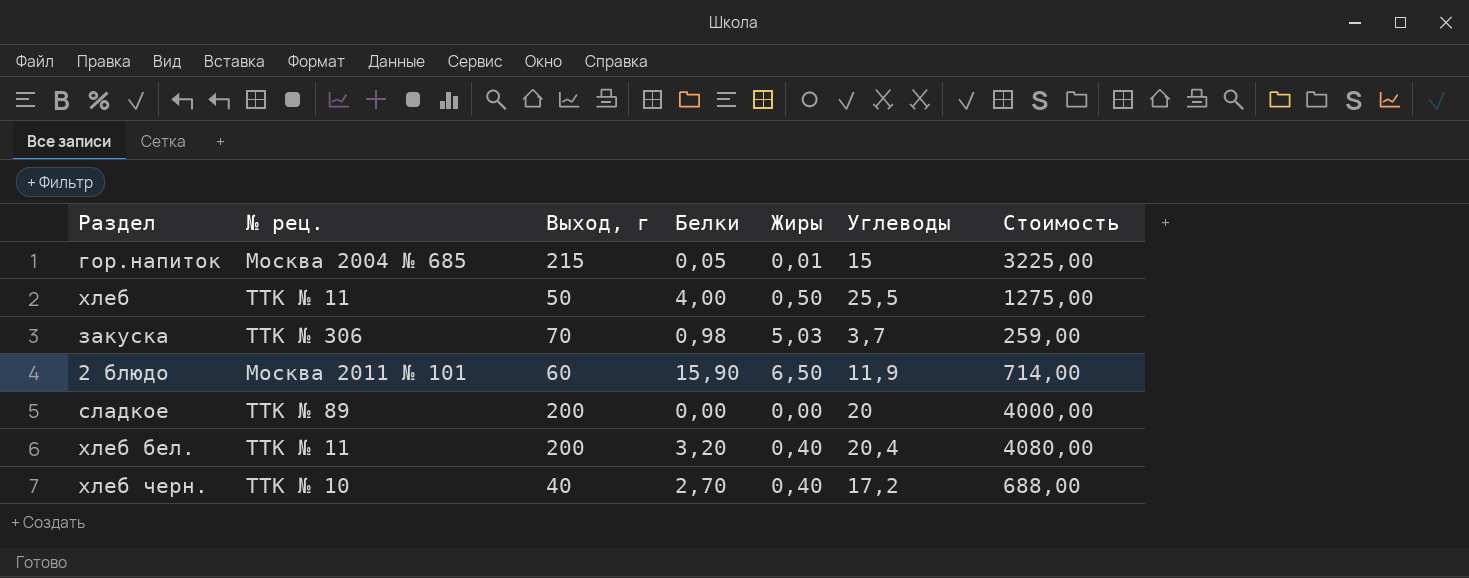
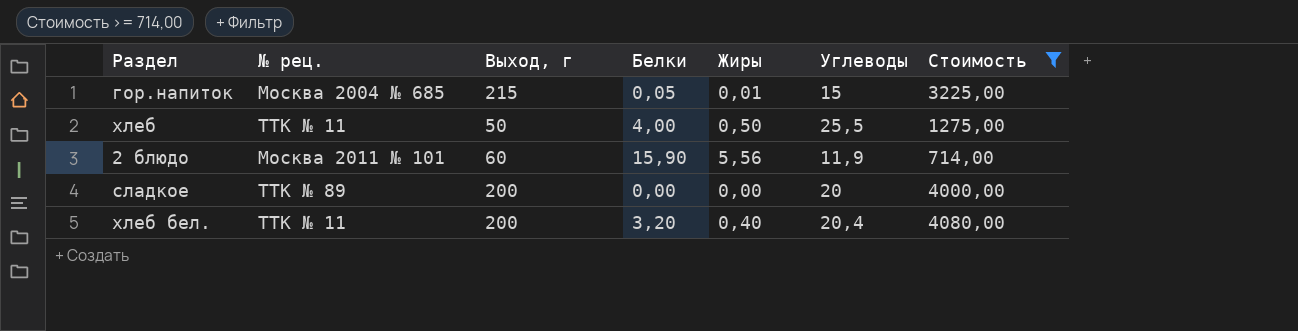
filter: none -> Стоимость >= 714,00
2 блюдо | Жиры: 6,50 -> 5,56

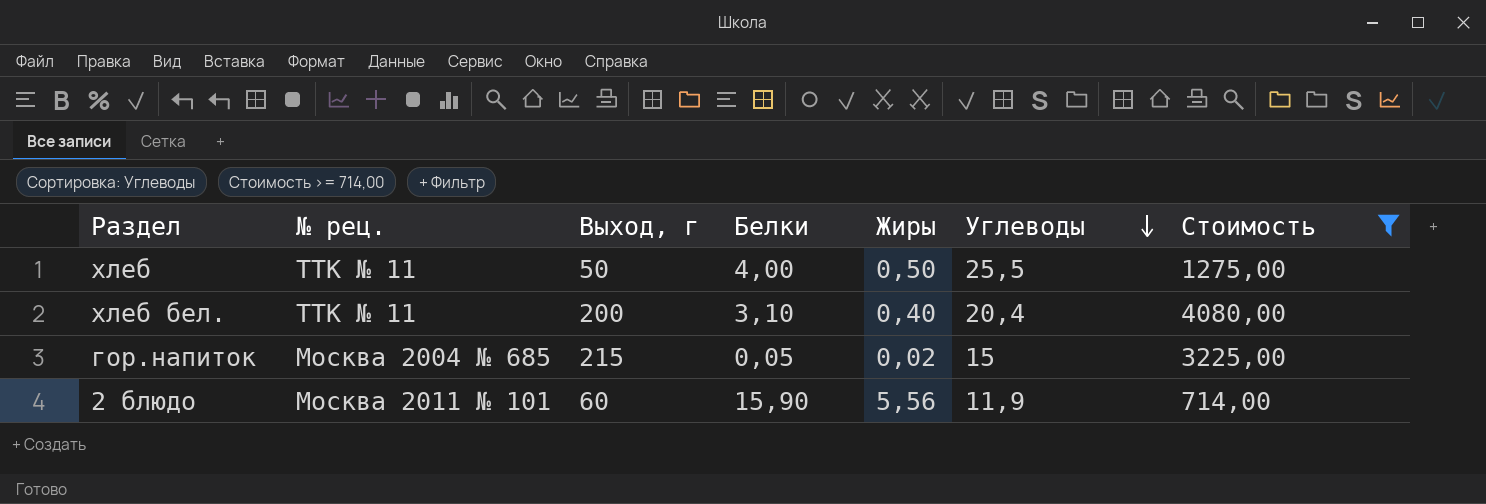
row order: none -> Углеводы descending
row сладкое: ТТК № 89 | 200 | 0,00 | 0,00 | 20 | 4000,00 -> none
хлеб бел. | Белки: 3,20 -> 3,10
гор.напиток | Жиры: 0,01 -> 0,02

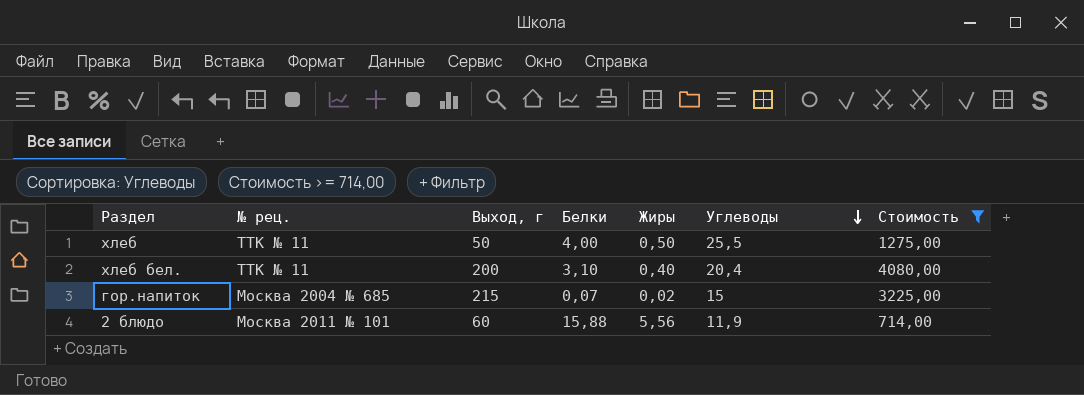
гор.напиток | Белки: 0,05 -> 0,07
2 блюдо | Белки: 15,90 -> 15,88

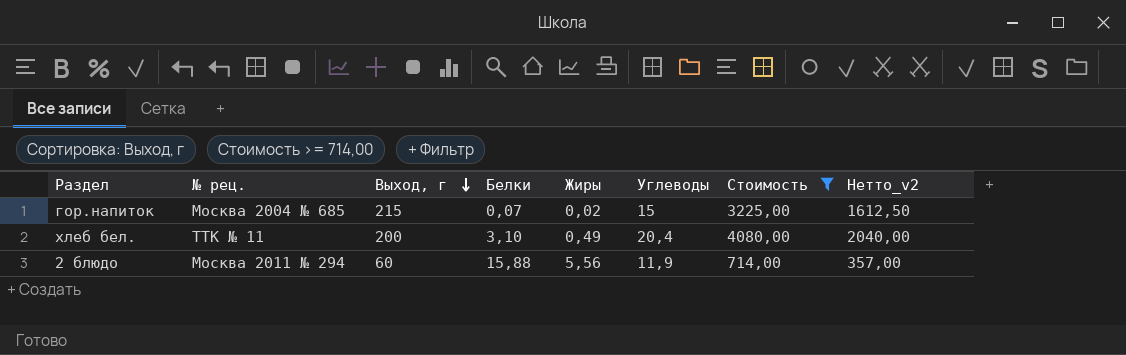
row order: Углеводы descending -> Выход, г descending
column Нетто_v2 | formula: none -> [Стоимость] * 0,5
row хлеб: ТТК № 11 | 50 | 4,00 | 0,50 | 25,5 | 1275,00 -> none
хлеб бел. | Жиры: 0,40 -> 0,49
2 блюдо | № рец.: Москва 2011 № 101 -> Москва 2011 № 294

